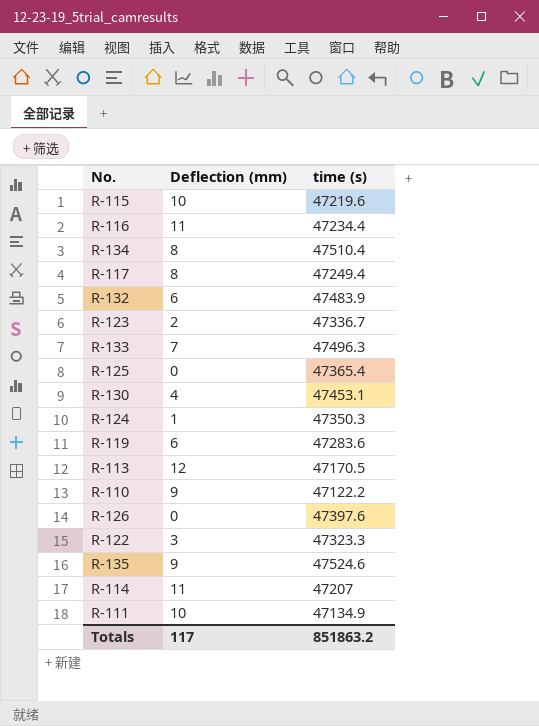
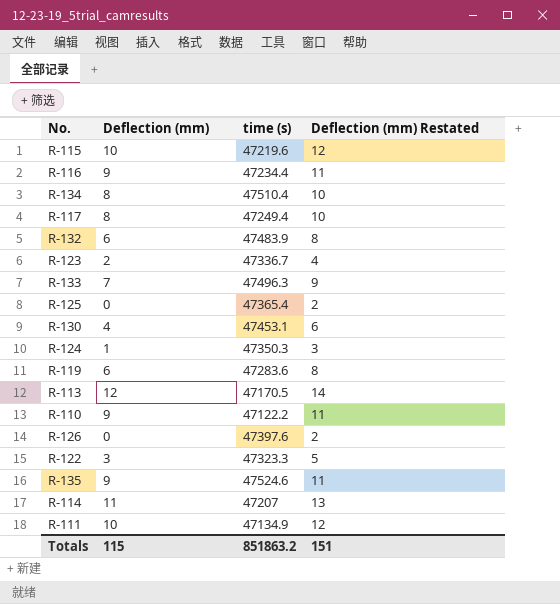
column Deflection (mm) Restated | formula: none -> [Deflection (mm)] + 2
R-116 | Deflection (mm): 11 -> 9
Totals | Deflection (mm): 117 -> 115

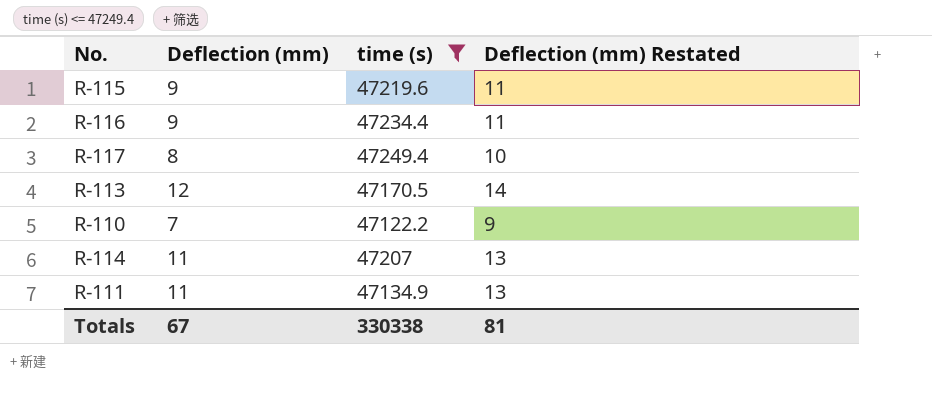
filter: none -> time (s) <= 47249.4
R-115 | Deflection (mm): 10 -> 9
R-115 | Deflection (mm) Restated: 12 -> 11
R-110 | Deflection (mm): 9 -> 7
R-110 | Deflection (mm) Restated: 11 -> 9
R-111 | Deflection (mm): 10 -> 11
R-111 | Deflection (mm) Restated: 12 -> 13
Totals | Deflection (mm): 115 -> 67
Totals | time (s): 851863.2 -> 330338
Totals | Deflection (mm) Restated: 151 -> 81

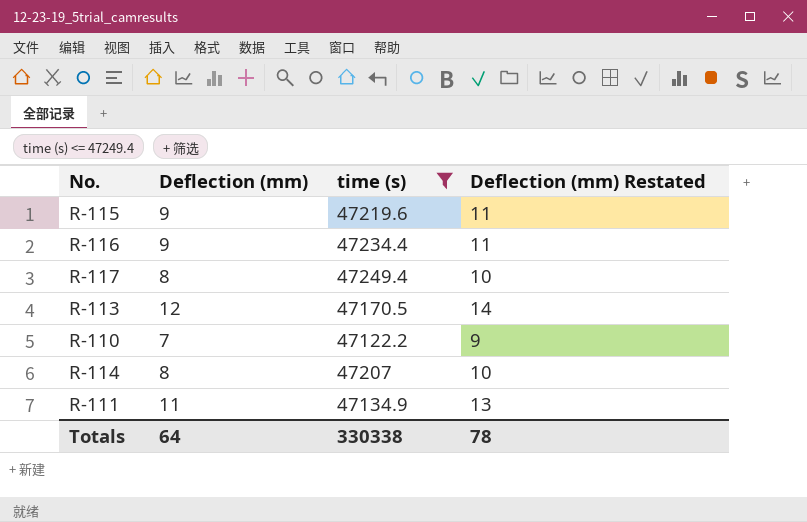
R-114 | Deflection (mm): 11 -> 8
R-114 | Deflection (mm) Restated: 13 -> 10
Totals | Deflection (mm): 67 -> 64
Totals | Deflection (mm) Restated: 81 -> 78

